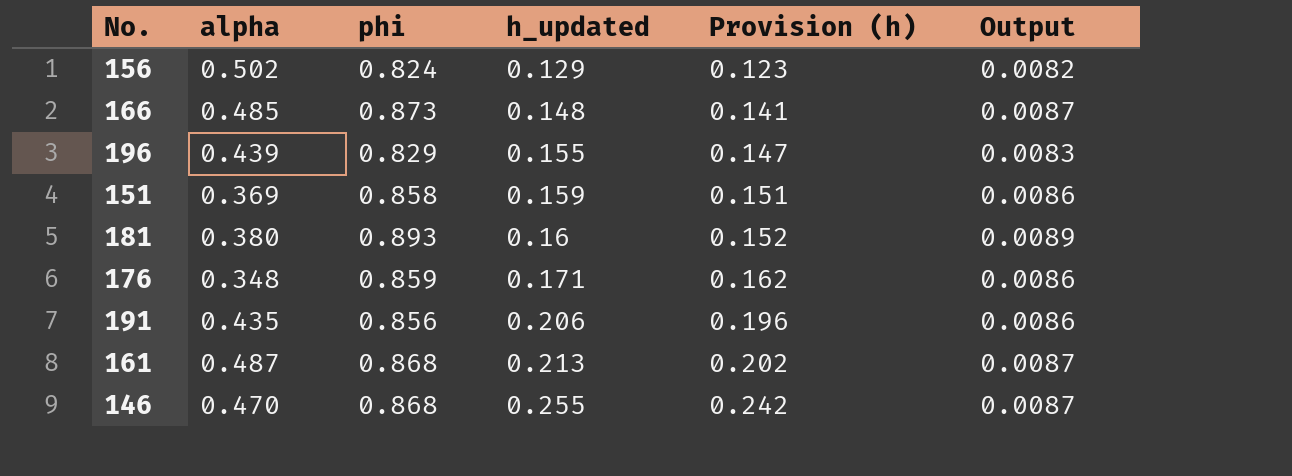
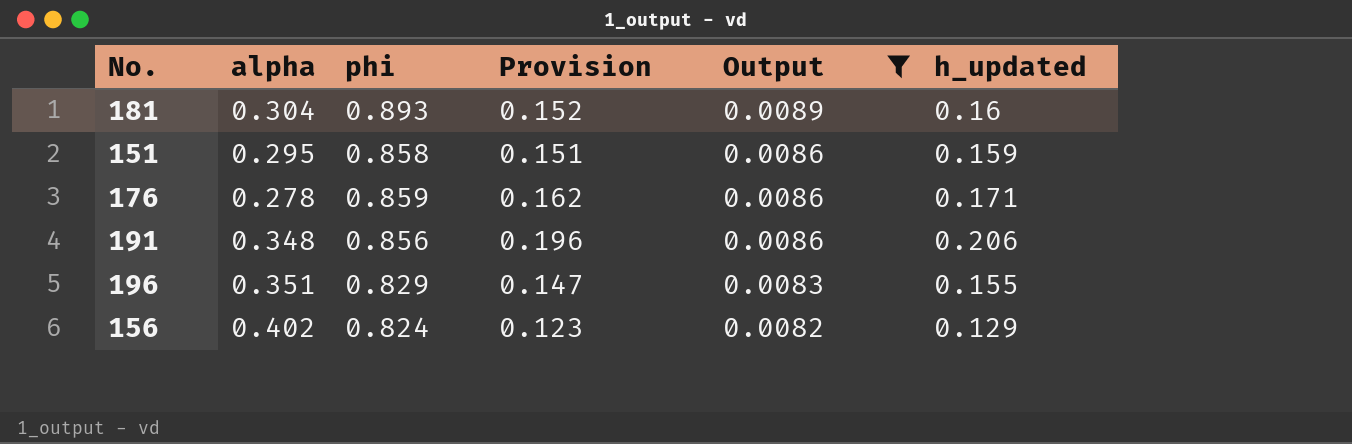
filter: none -> Output != 0.0087
row order: h_updated ascending -> Output descending
column name: Provision (h) -> Provision
column h_updated | position: 4 -> 6
181 | alpha: 0.380 -> 0.304
151 | alpha: 0.369 -> 0.295
176 | alpha: 0.348 -> 0.278
191 | alpha: 0.435 -> 0.348
196 | alpha: 0.439 -> 0.351
156 | alpha: 0.502 -> 0.402

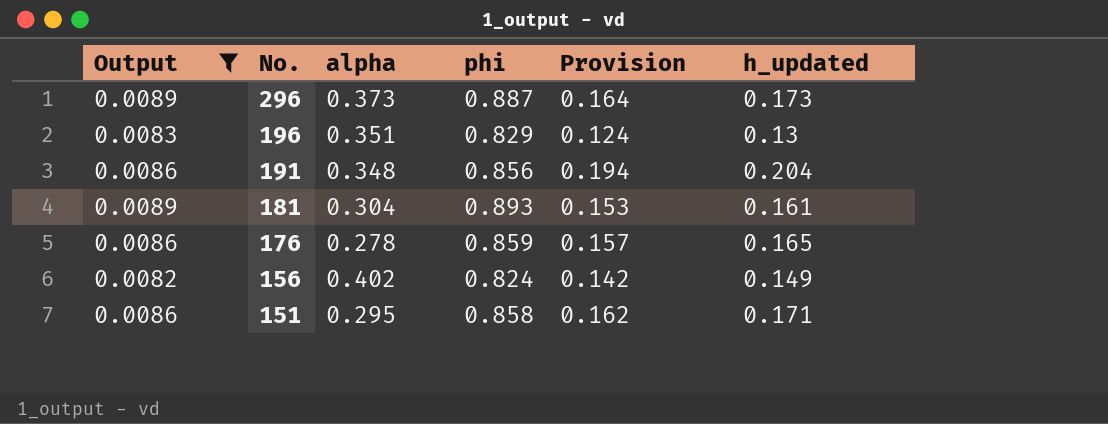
row order: Output descending -> No. descending
column Output | position: 5 -> 1
row 296: none -> 0.0089 | 0.373 | 0.887 | 0.164 | 0.173
196 | Provision: 0.147 -> 0.124
196 | h_updated: 0.155 -> 0.13
191 | Provision: 0.196 -> 0.194
191 | h_updated: 0.206 -> 0.204
181 | Provision: 0.152 -> 0.153
181 | h_updated: 0.16 -> 0.161
176 | Provision: 0.162 -> 0.157
176 | h_updated: 0.171 -> 0.165
156 | Provision: 0.123 -> 0.142
156 | h_updated: 0.129 -> 0.149
151 | Provision: 0.151 -> 0.162
151 | h_updated: 0.159 -> 0.171

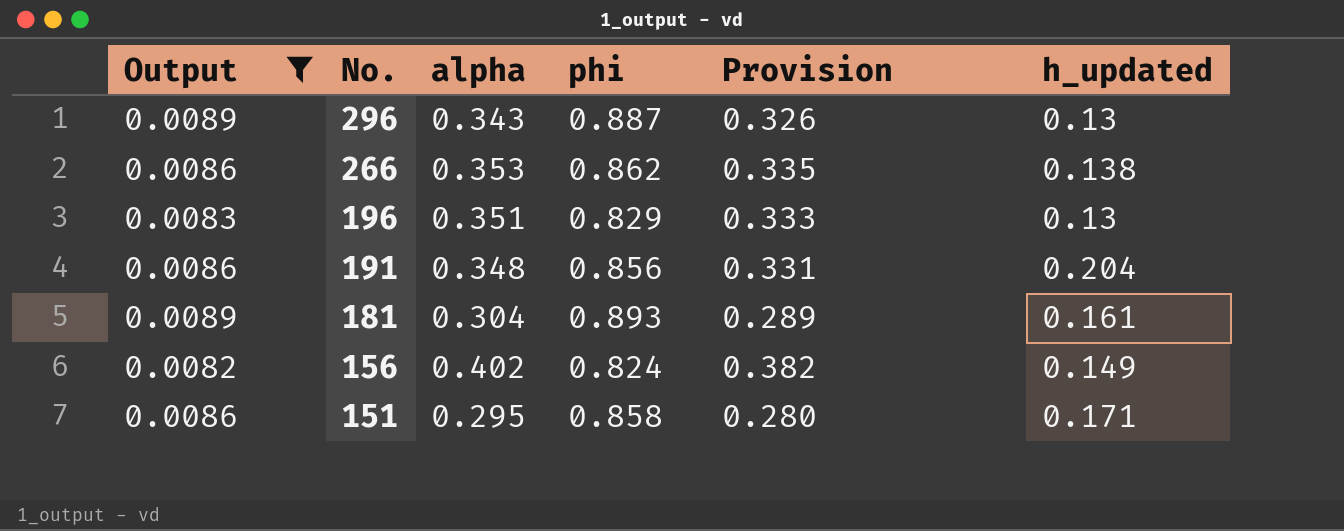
column Provision | formula: [h_updated] * 0.95 -> [alpha] * 0.95
row 176: 0.0086 | 0.278 | 0.859 | 0.157 | 0.165 -> none
296 | alpha: 0.373 -> 0.343
296 | h_updated: 0.173 -> 0.13
row 266: none -> 0.0086 | 0.353 | 0.862 | 0.335 | 0.138

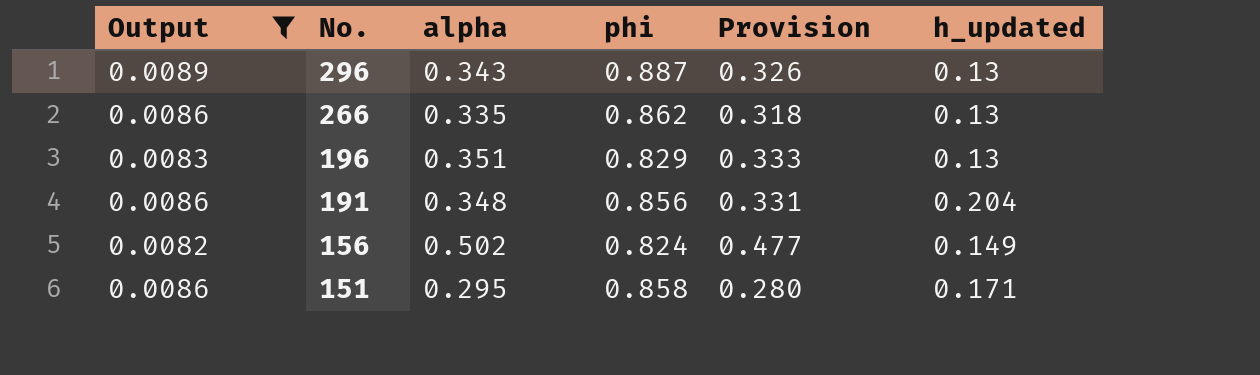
row 181: 0.0089 | 0.304 | 0.893 | 0.289 | 0.161 -> none
266 | alpha: 0.353 -> 0.335
266 | Provision: 0.335 -> 0.318
266 | h_updated: 0.138 -> 0.13
156 | alpha: 0.402 -> 0.502
156 | Provision: 0.382 -> 0.477

